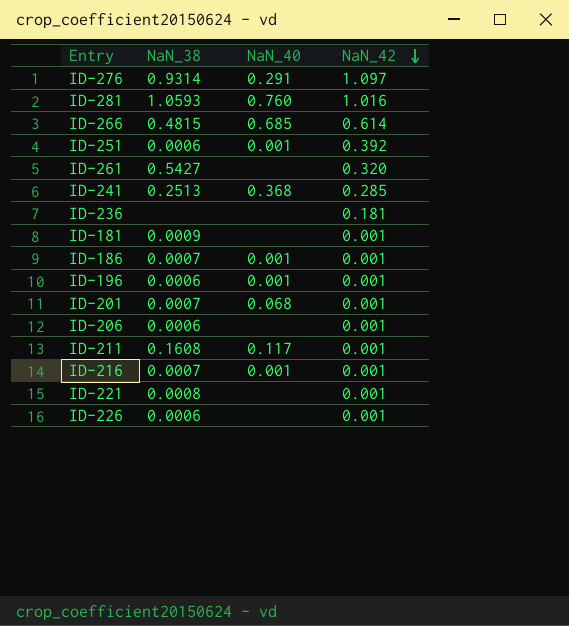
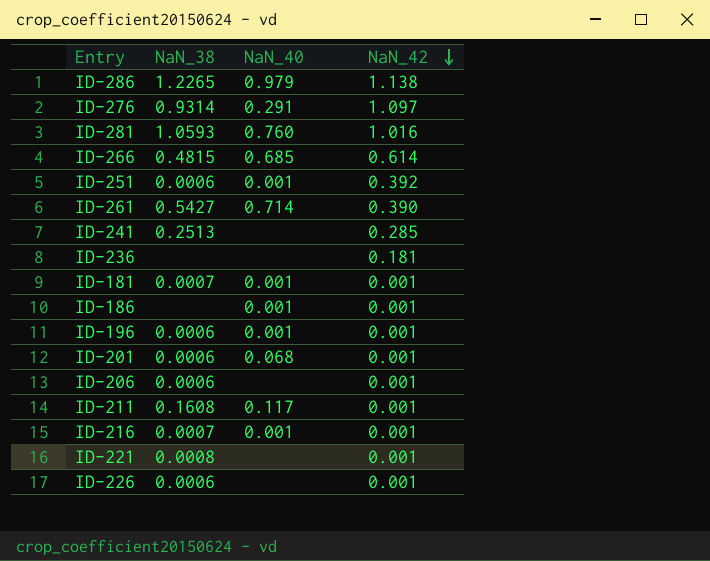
row ID-286: none -> 1.2265 | 0.979 | 1.138
ID-261 | NaN_40: none -> 0.714
ID-261 | NaN_42: 0.320 -> 0.390
ID-241 | NaN_40: 0.368 -> none
ID-181 | NaN_38: 0.0009 -> 0.0007
ID-181 | NaN_40: none -> 0.001
ID-186 | NaN_38: 0.0007 -> none
ID-201 | NaN_38: 0.0007 -> 0.0006

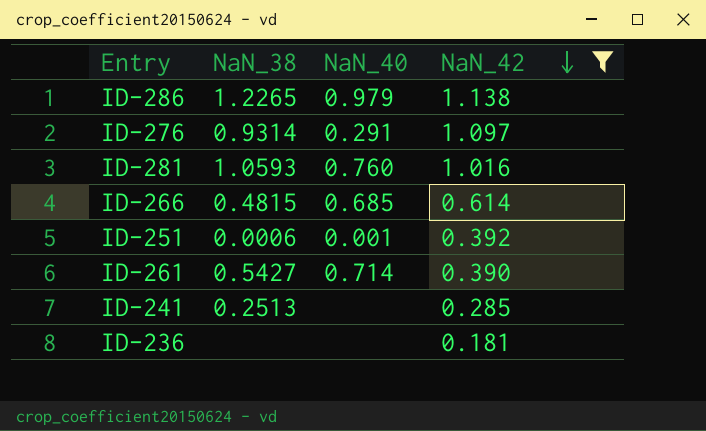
filter: none -> NaN_42 != 0.001

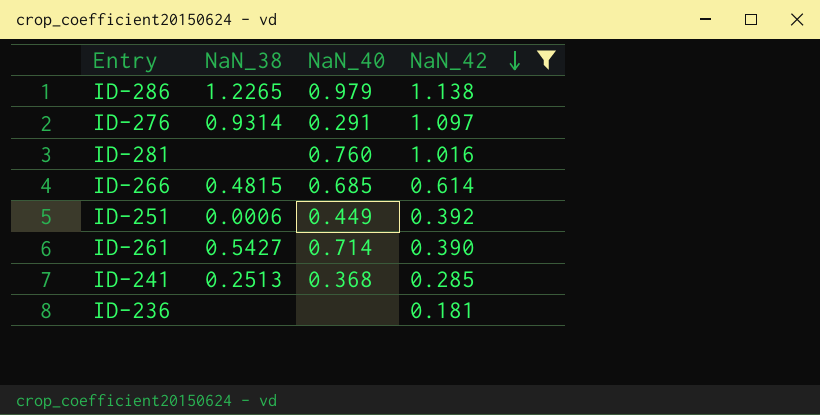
ID-281 | NaN_38: 1.0593 -> none
ID-251 | NaN_40: 0.001 -> 0.449
ID-241 | NaN_40: none -> 0.368

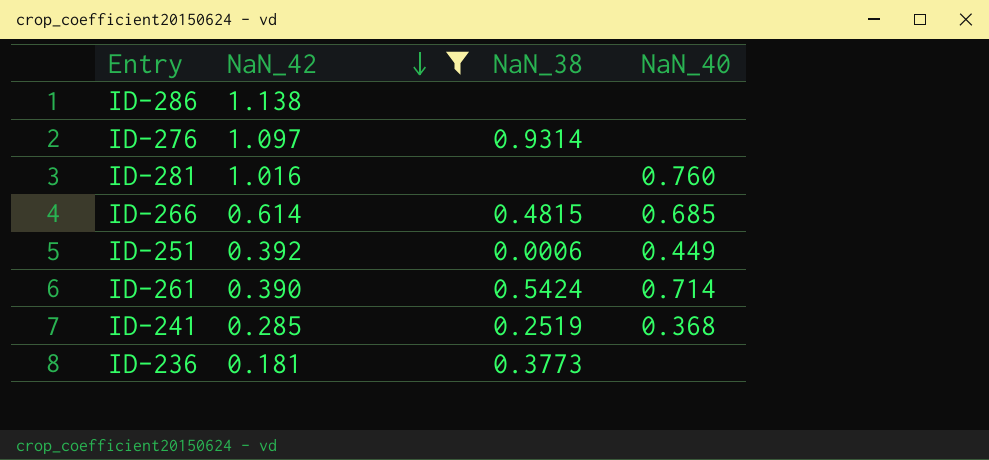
column NaN_42 | position: 4 -> 2
ID-286 | NaN_38: 1.2265 -> none
ID-286 | NaN_40: 0.979 -> none
ID-276 | NaN_40: 0.291 -> none
ID-261 | NaN_38: 0.5427 -> 0.5424
ID-241 | NaN_38: 0.2513 -> 0.2519
ID-236 | NaN_38: none -> 0.3773

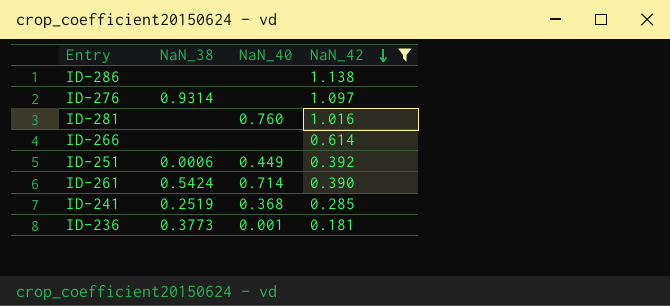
column NaN_42 | position: 2 -> 4
ID-266 | NaN_38: 0.4815 -> none
ID-266 | NaN_40: 0.685 -> none
ID-236 | NaN_40: none -> 0.001

